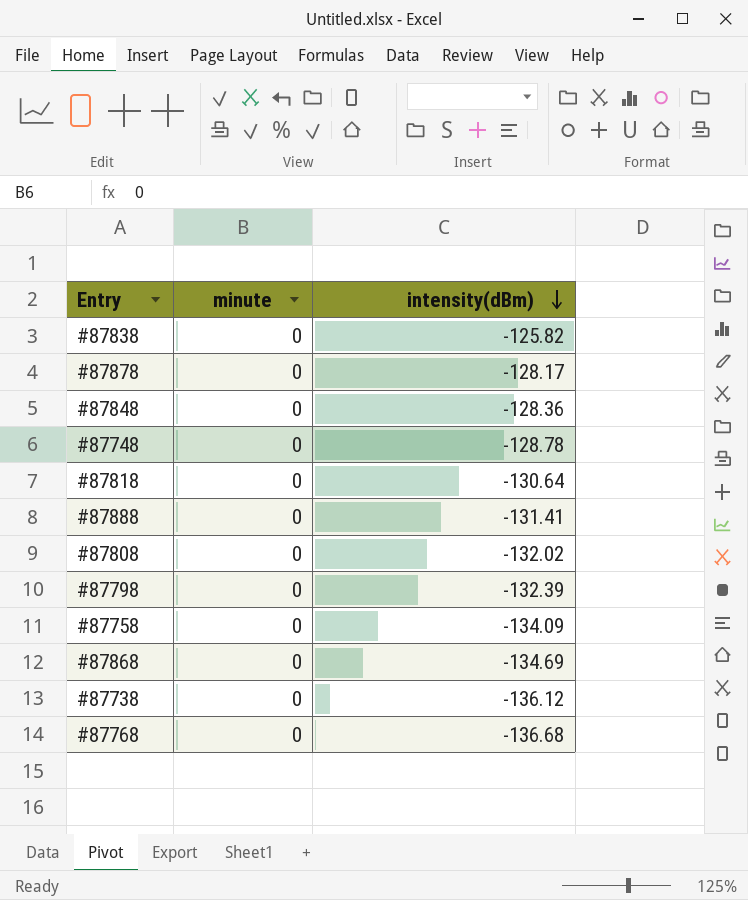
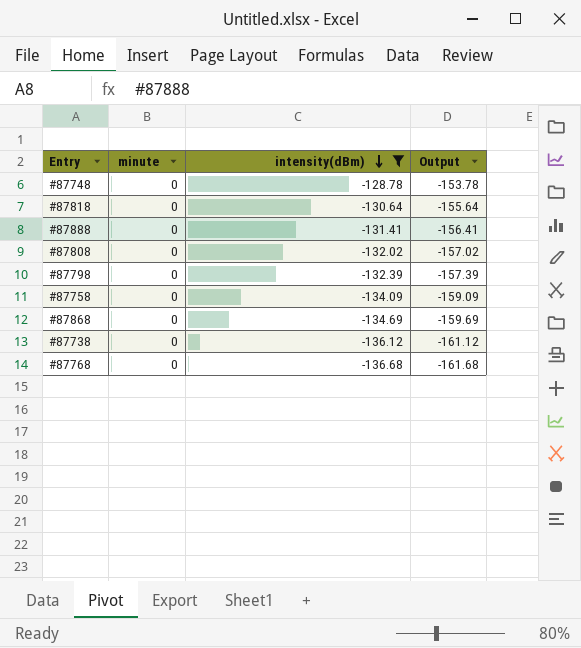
filter: none -> intensity(dBm) <= -128.78
column Output | formula: none -> [intensity(dBm)] - 25

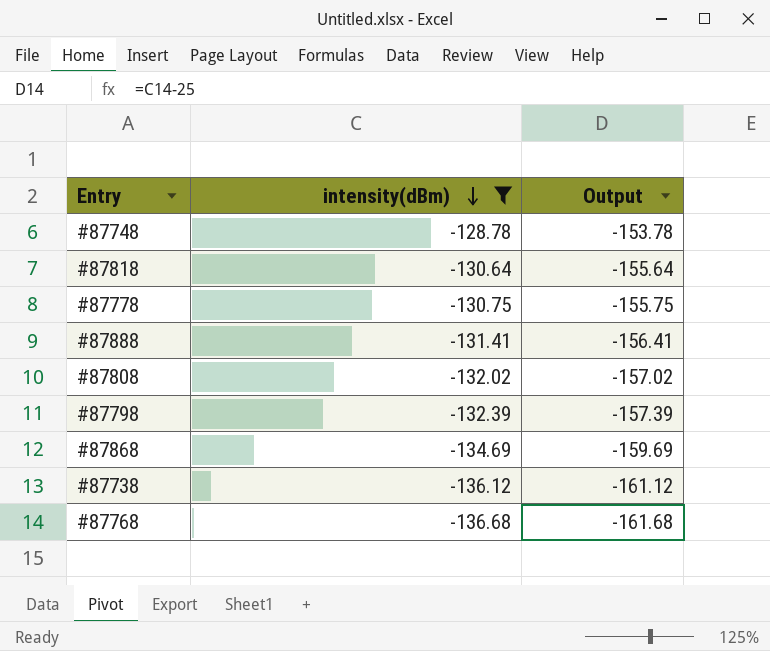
column minute | position: 2 -> none
row #87758: 0 | -134.09 | -159.09 -> none
row #87778: none -> -130.75 | -155.75

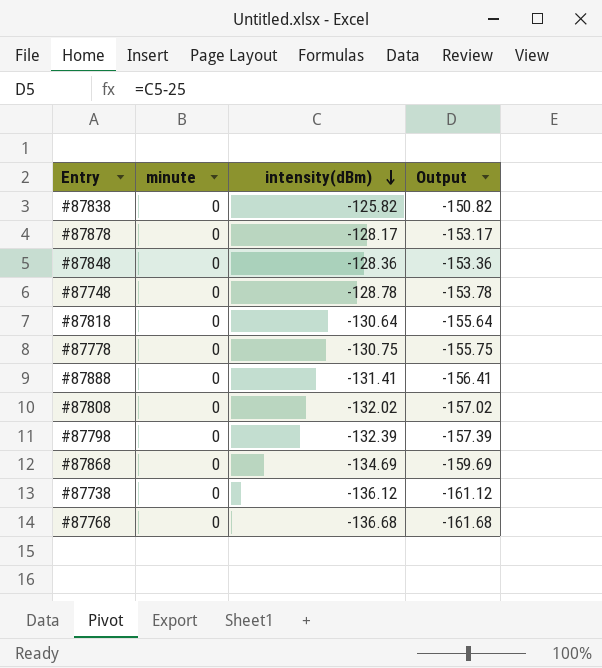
filter: intensity(dBm) <= -128.78 -> none
column minute | position: none -> 2

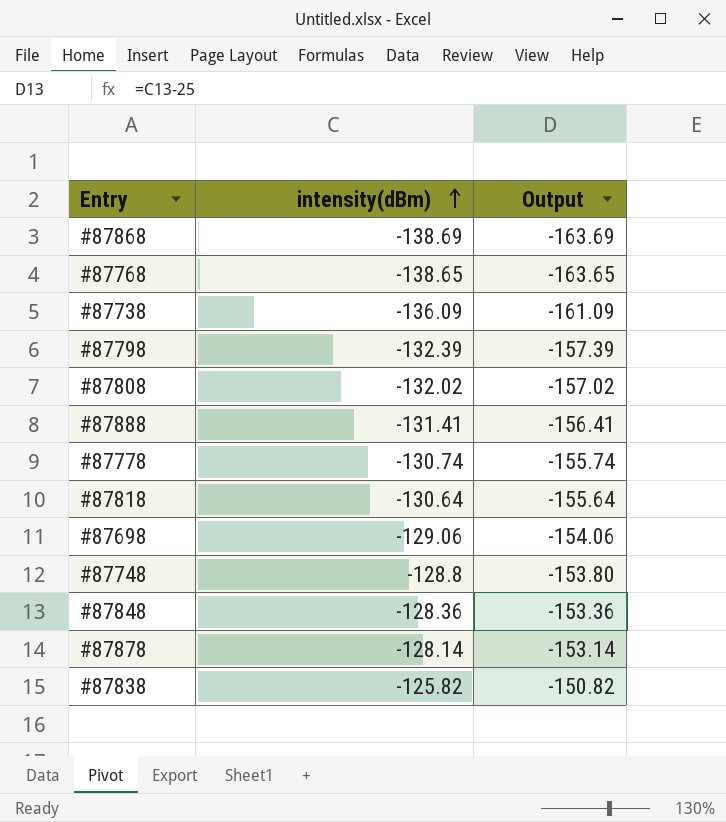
row order: intensity(dBm) descending -> intensity(dBm) ascending
column minute | position: 2 -> none
#87868 | intensity(dBm): -134.69 -> -138.69
#87868 | Output: -159.69 -> -163.69
#87768 | intensity(dBm): -136.68 -> -138.65
#87768 | Output: -161.68 -> -163.65
#87738 | intensity(dBm): -136.12 -> -136.09
#87738 | Output: -161.12 -> -161.09
#87778 | intensity(dBm): -130.75 -> -130.74
#87778 | Output: -155.75 -> -155.74
row #87698: none -> -129.06 | -154.06
#87748 | intensity(dBm): -128.78 -> -128.8
#87748 | Output: -153.78 -> -153.80
#87878 | intensity(dBm): -128.17 -> -128.14
#87878 | Output: -153.17 -> -153.14

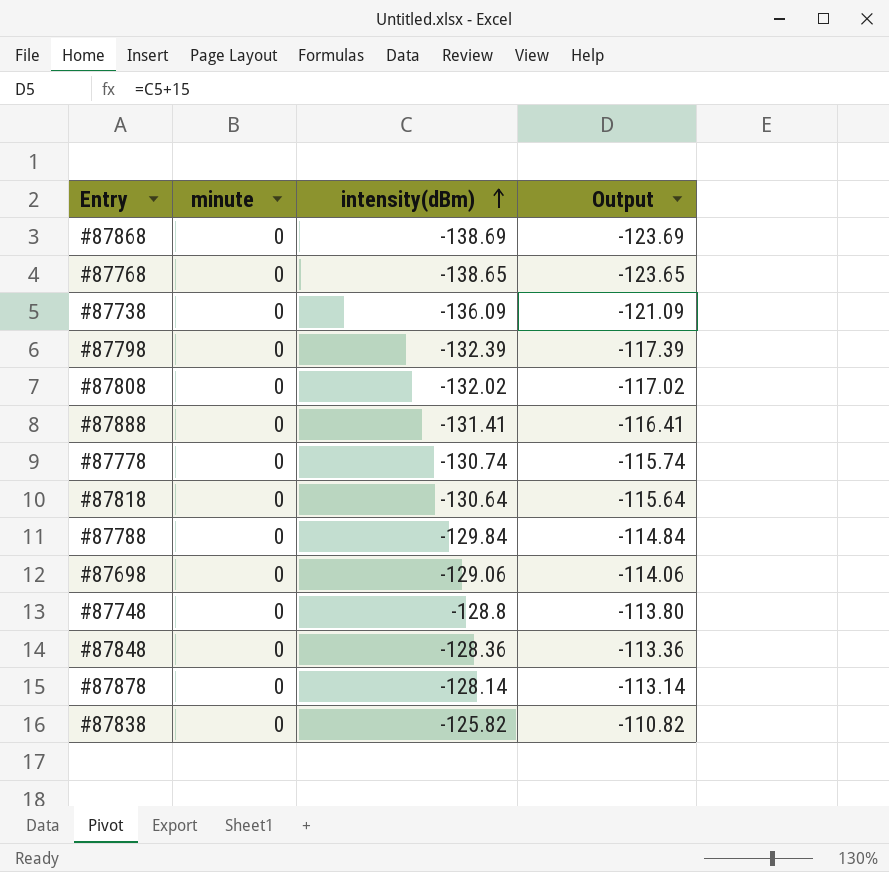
column minute | position: none -> 2
column Output | formula: [intensity(dBm)] - 25 -> [intensity(dBm)] + 15
row #87788: none -> 0 | -129.84 | -114.84

